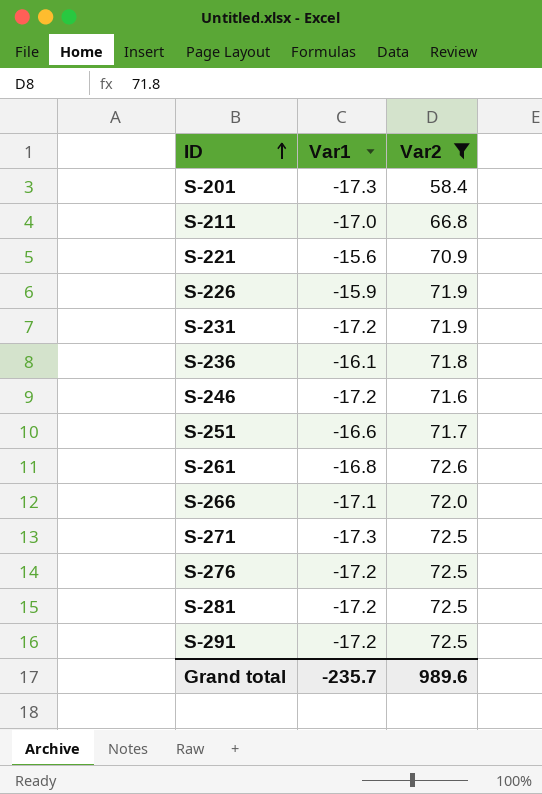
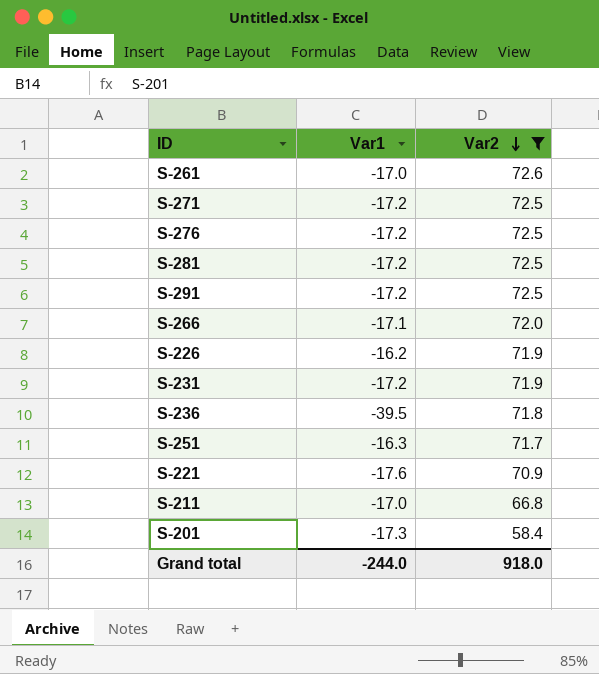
row order: ID ascending -> Var2 descending
row S-246: -17.2 | 71.6 -> none
S-261 | Var1: -16.8 -> -17.0
S-271 | Var1: -17.3 -> -17.2
S-226 | Var1: -15.9 -> -16.2
S-236 | Var1: -16.1 -> -39.5
S-251 | Var1: -16.6 -> -16.3
S-221 | Var1: -15.6 -> -17.6
Grand total | Var1: -235.7 -> -244.0
Grand total | Var2: 989.6 -> 918.0

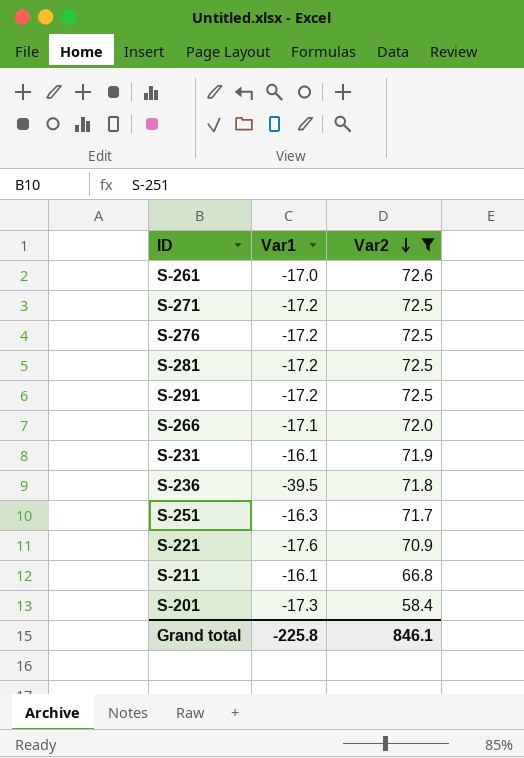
row S-226: -16.2 | 71.9 -> none
S-231 | Var1: -17.2 -> -16.1
S-211 | Var1: -17.0 -> -16.1
Grand total | Var1: -244.0 -> -225.8
Grand total | Var2: 918.0 -> 846.1

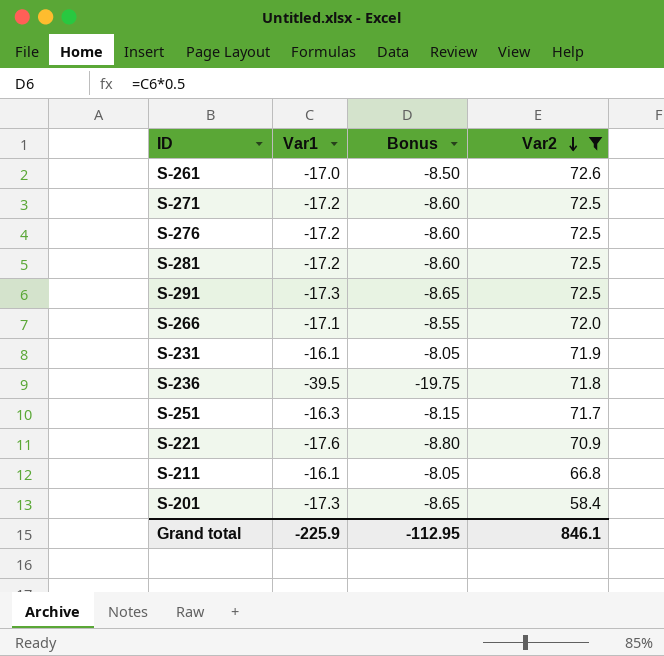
column Bonus | formula: none -> [Var1] * 0.5
S-291 | Var1: -17.2 -> -17.3
Grand total | Var1: -225.8 -> -225.9

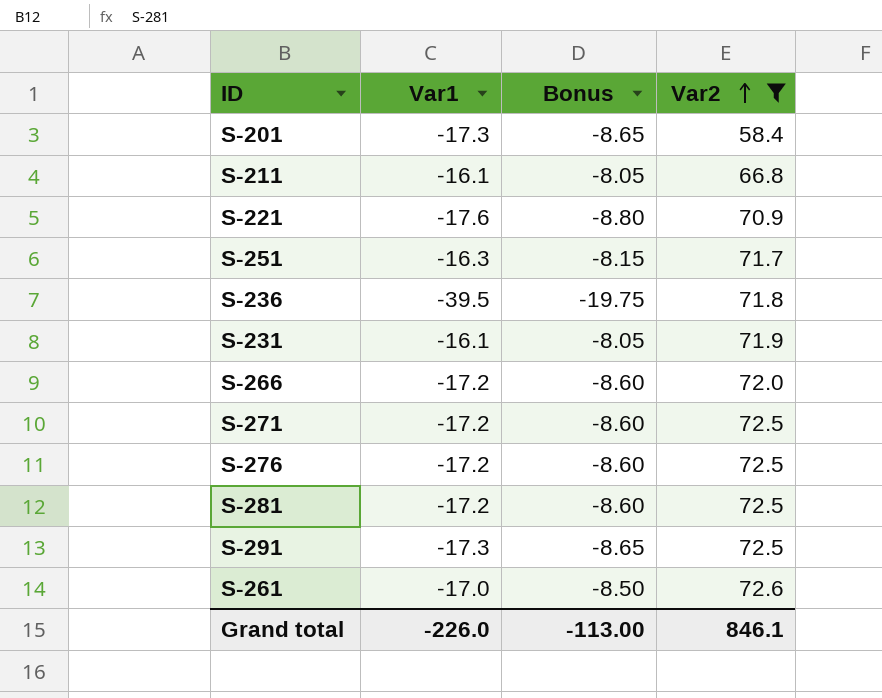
row order: Var2 descending -> Var2 ascending
S-266 | Var1: -17.1 -> -17.2
S-266 | Bonus: -8.55 -> -8.60
Grand total | Var1: -225.9 -> -226.0
Grand total | Bonus: -112.95 -> -113.00

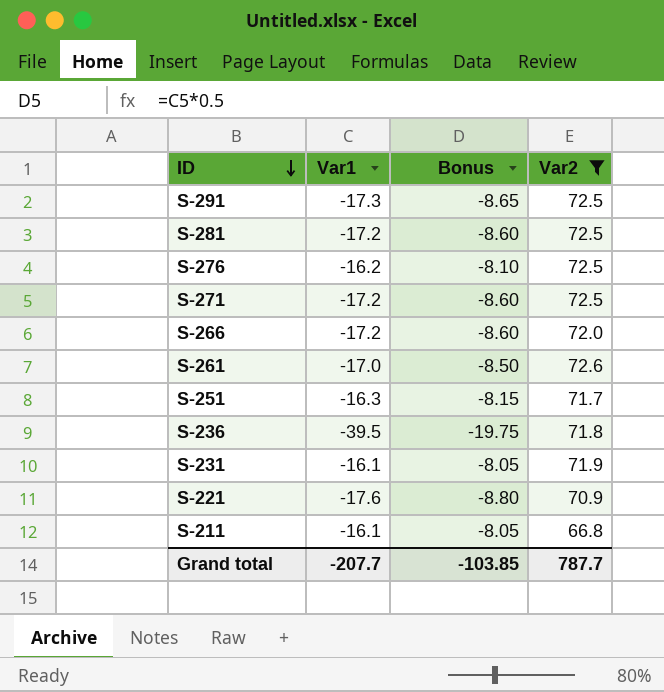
row order: Var2 ascending -> ID descending
row S-201: -17.3 | -8.65 | 58.4 -> none
S-276 | Var1: -17.2 -> -16.2
S-276 | Bonus: -8.60 -> -8.10
Grand total | Var1: -226.0 -> -207.7
Grand total | Bonus: -113.00 -> -103.85
Grand total | Var2: 846.1 -> 787.7

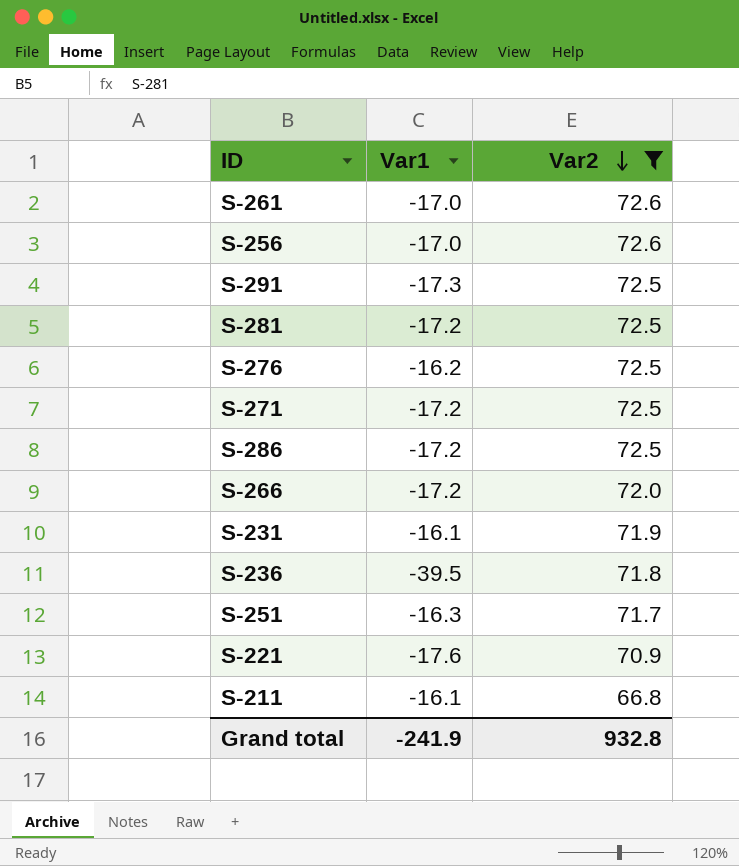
row order: ID descending -> Var2 descending
column Bonus | formula: [Var1] * 0.5 -> none
row S-256: none -> -17.0 | 72.6
row S-286: none -> -17.2 | 72.5
Grand total | Var1: -207.7 -> -241.9
Grand total | Var2: 787.7 -> 932.8

